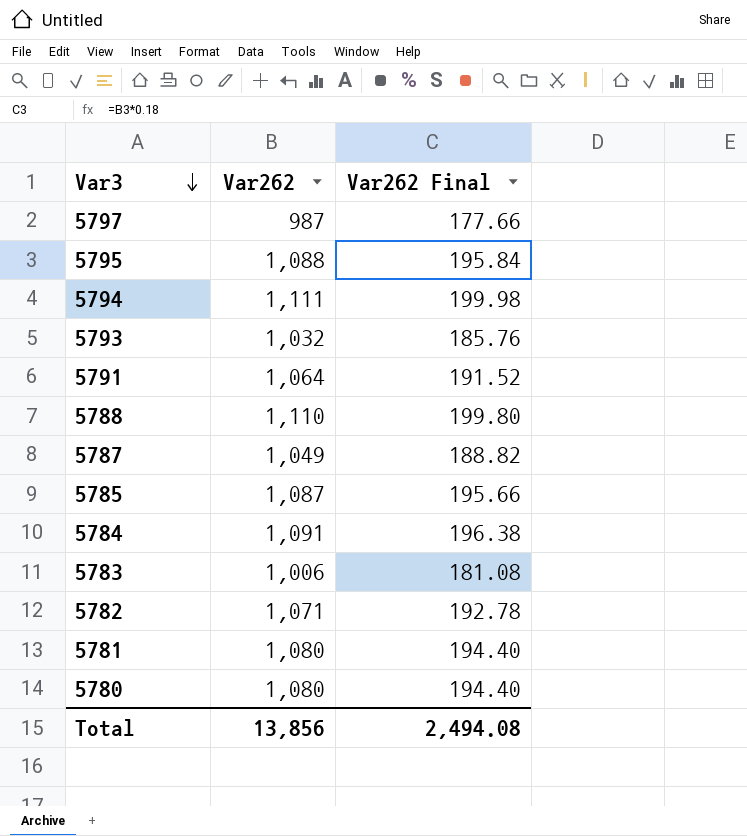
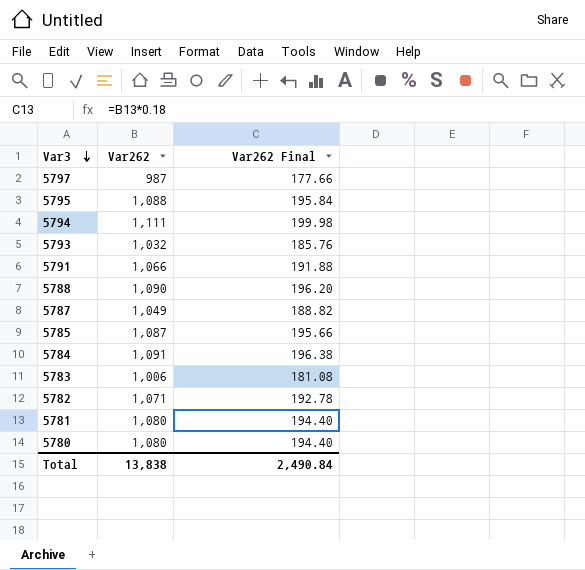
5791 | Var262: 1,064 -> 1,066
5791 | Var262 Final: 191.52 -> 191.88
5788 | Var262: 1,110 -> 1,090
5788 | Var262 Final: 199.80 -> 196.20
Total | Var262: 13,856 -> 13,838
Total | Var262 Final: 2,494.08 -> 2,490.84

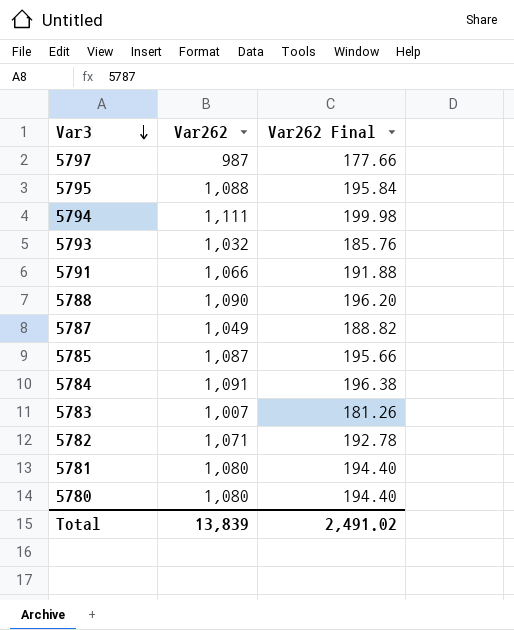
5783 | Var262: 1,006 -> 1,007
5783 | Var262 Final: 181.08 -> 181.26
Total | Var262: 13,838 -> 13,839
Total | Var262 Final: 2,490.84 -> 2,491.02

